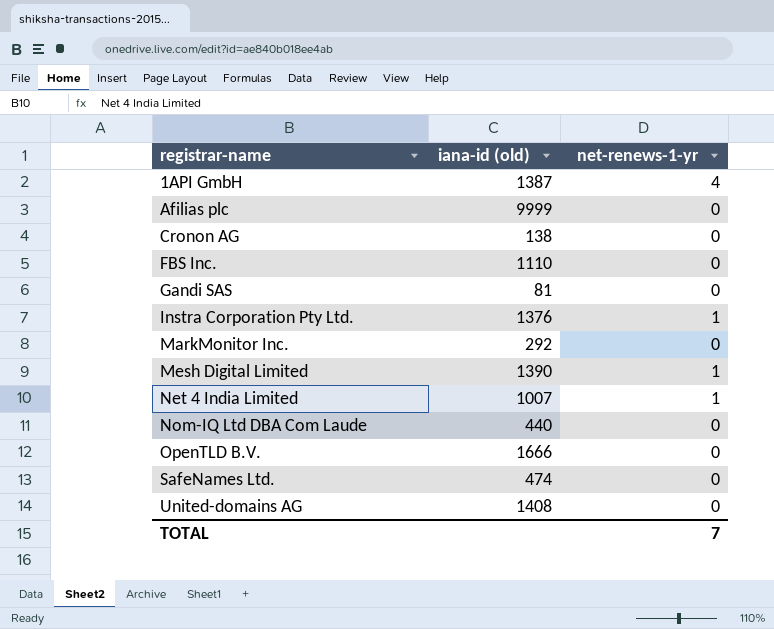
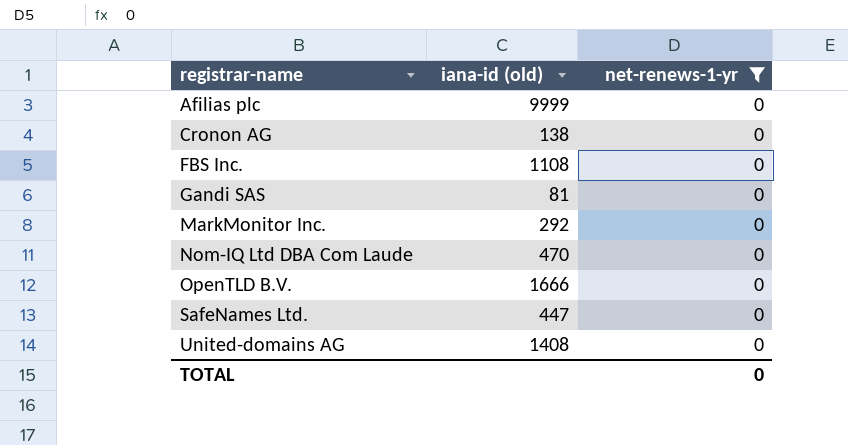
filter: none -> net-renews-1-yr = 0
FBS Inc. | iana-id (old): 1110 -> 1108
Nom-IQ Ltd DBA Com Laude | iana-id (old): 440 -> 470
SafeNames Ltd. | iana-id (old): 474 -> 447
TOTAL | net-renews-1-yr: 7 -> 0

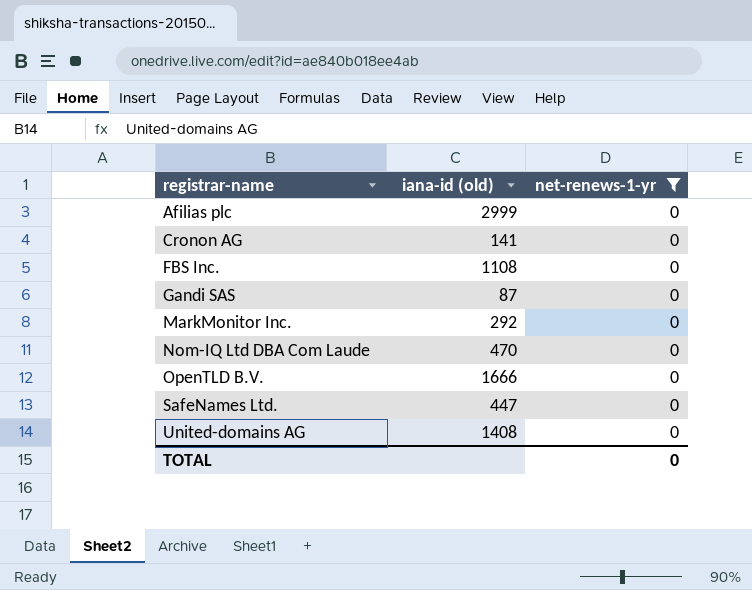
Afilias plc | iana-id (old): 9999 -> 2999
Cronon AG | iana-id (old): 138 -> 141
Gandi SAS | iana-id (old): 81 -> 87

